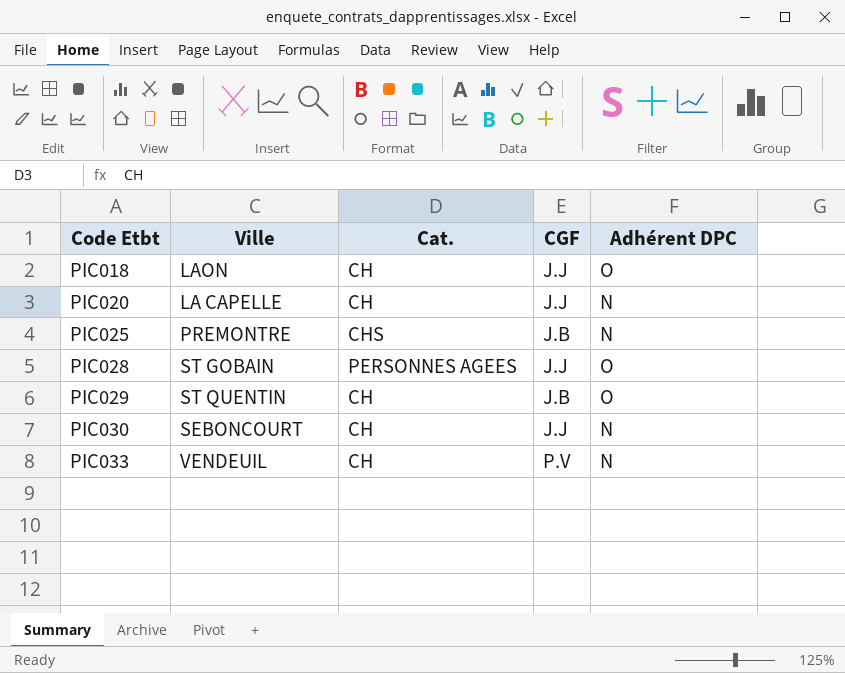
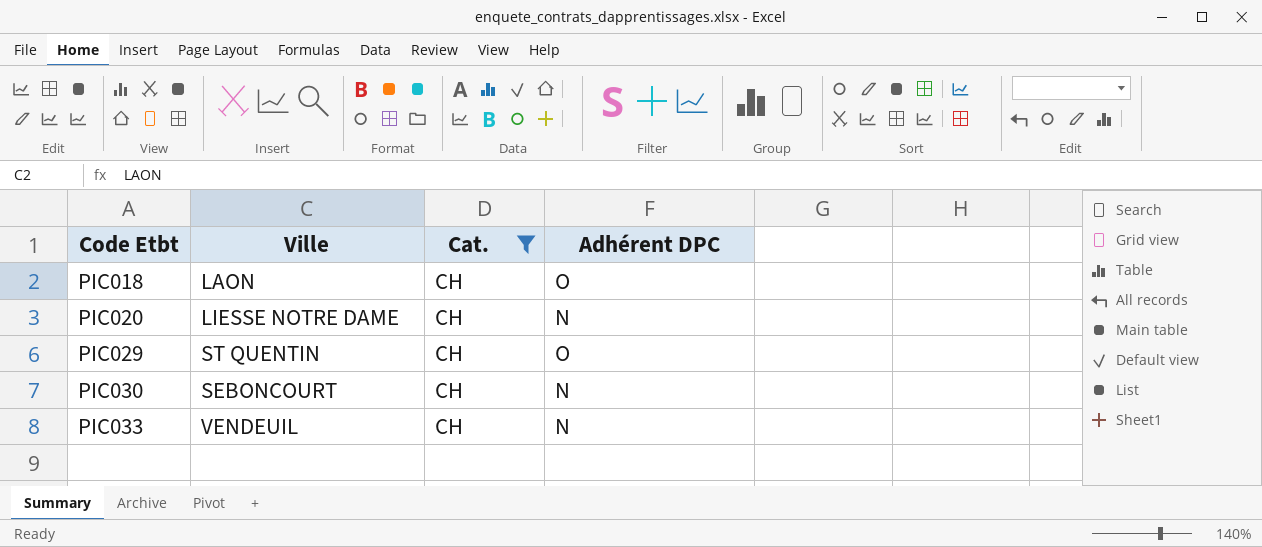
filter: none -> Cat. = CH
column CGF | position: 4 -> none
PIC020 | Ville: LA CAPELLE -> LIESSE NOTRE DAME

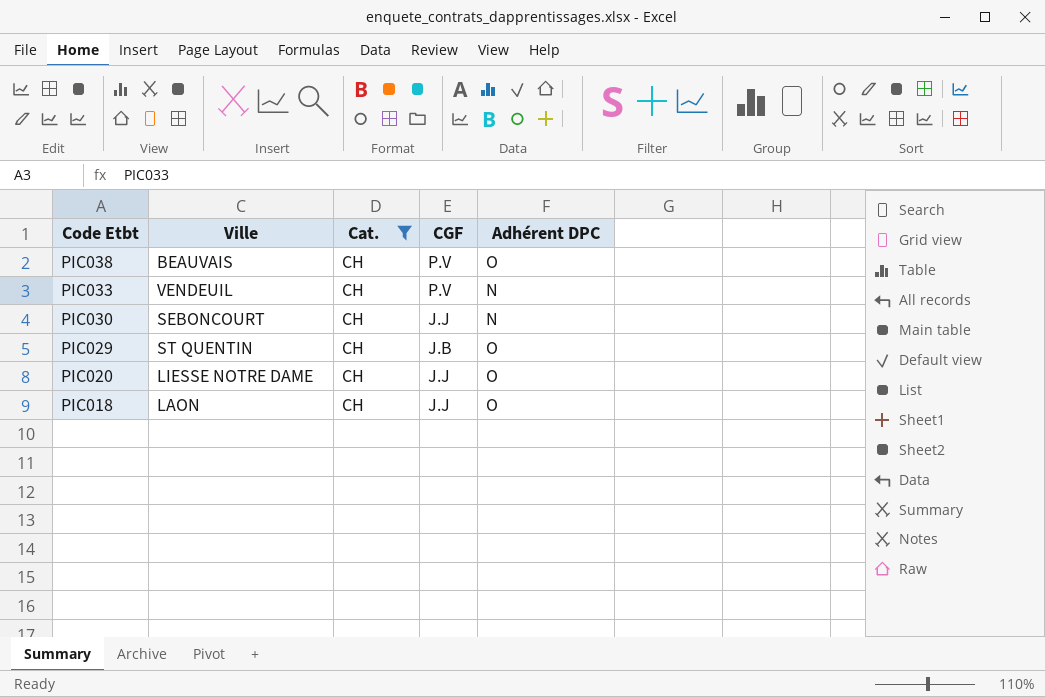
row order: Code Etbt ascending -> Code Etbt descending
column CGF | position: none -> 4
row PIC038: none -> BEAUVAIS | CH | P.V | O
PIC020 | Adhérent DPC: N -> O

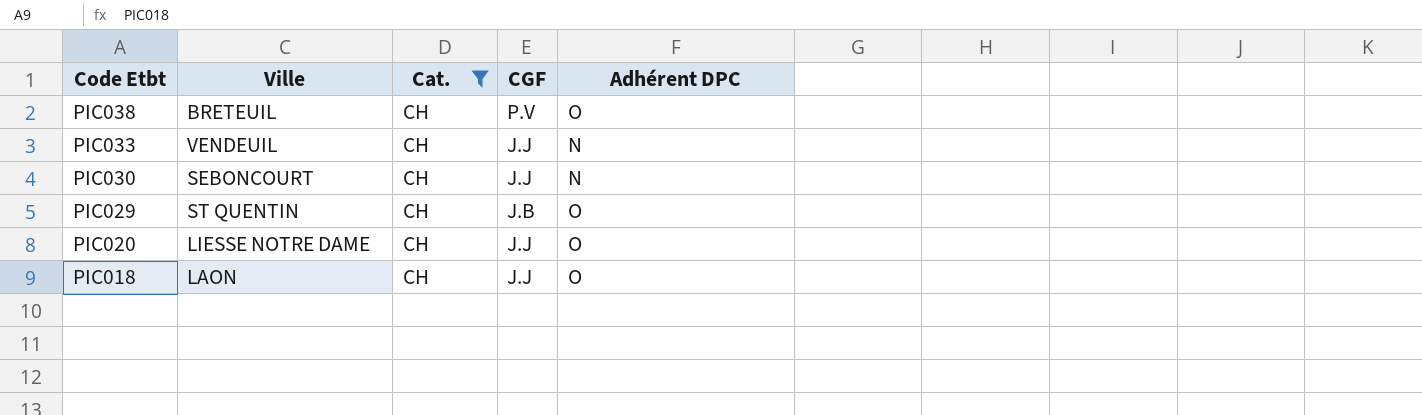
PIC038 | Ville: BEAUVAIS -> BRETEUIL
PIC033 | CGF: P.V -> J.J

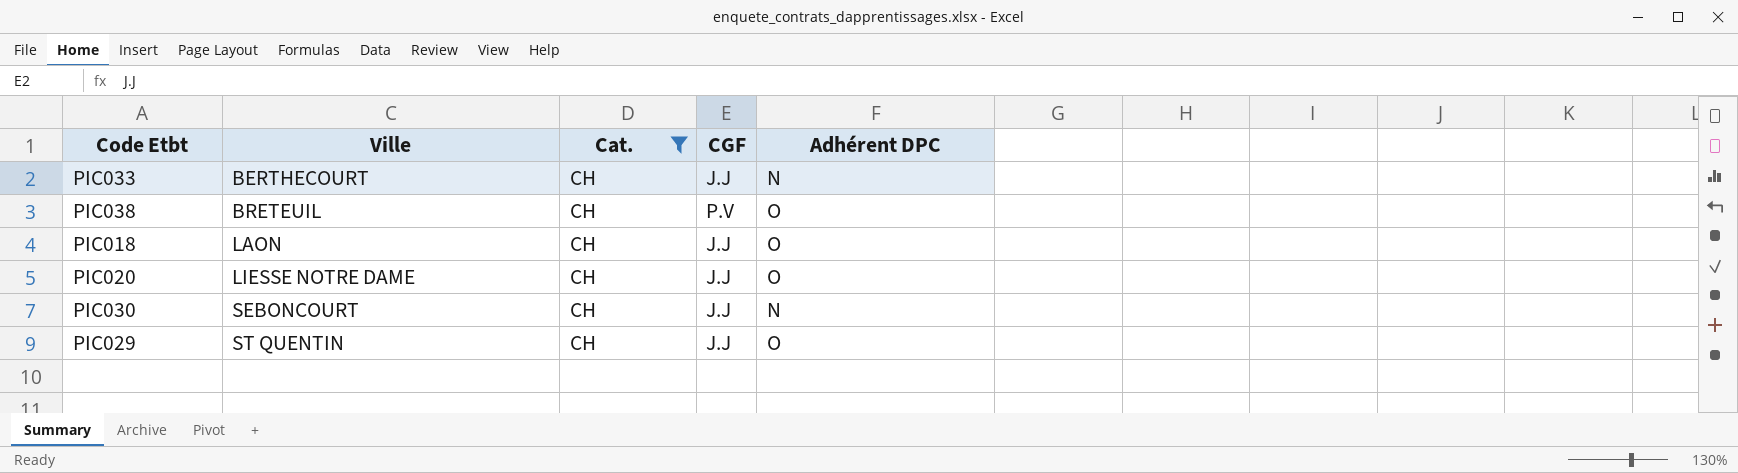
row order: Code Etbt descending -> Ville ascending
PIC033 | Ville: VENDEUIL -> BERTHECOURT
PIC029 | CGF: J.B -> J.J

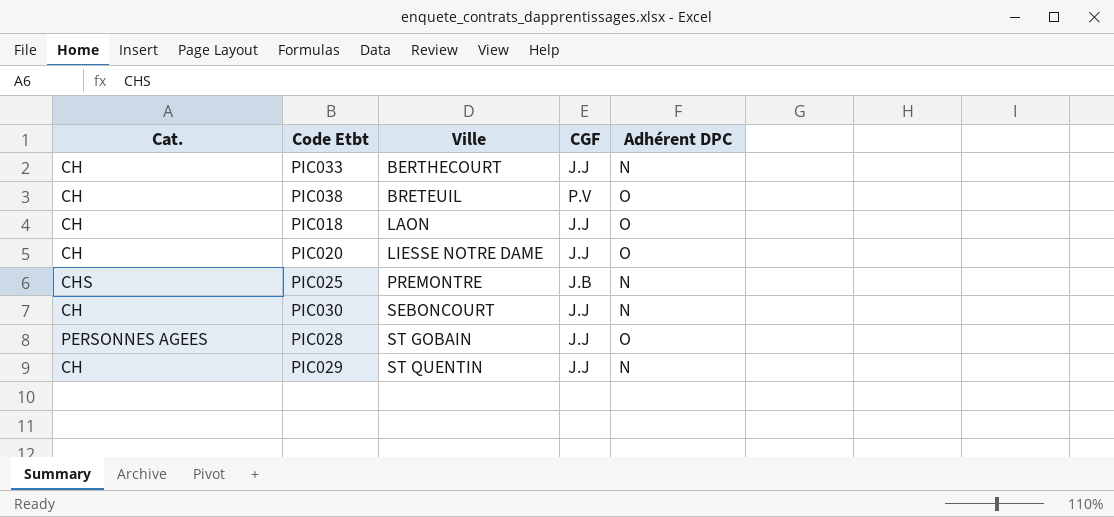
filter: Cat. = CH -> none
column Cat. | position: 3 -> 1
PIC029 | Adhérent DPC: O -> N

